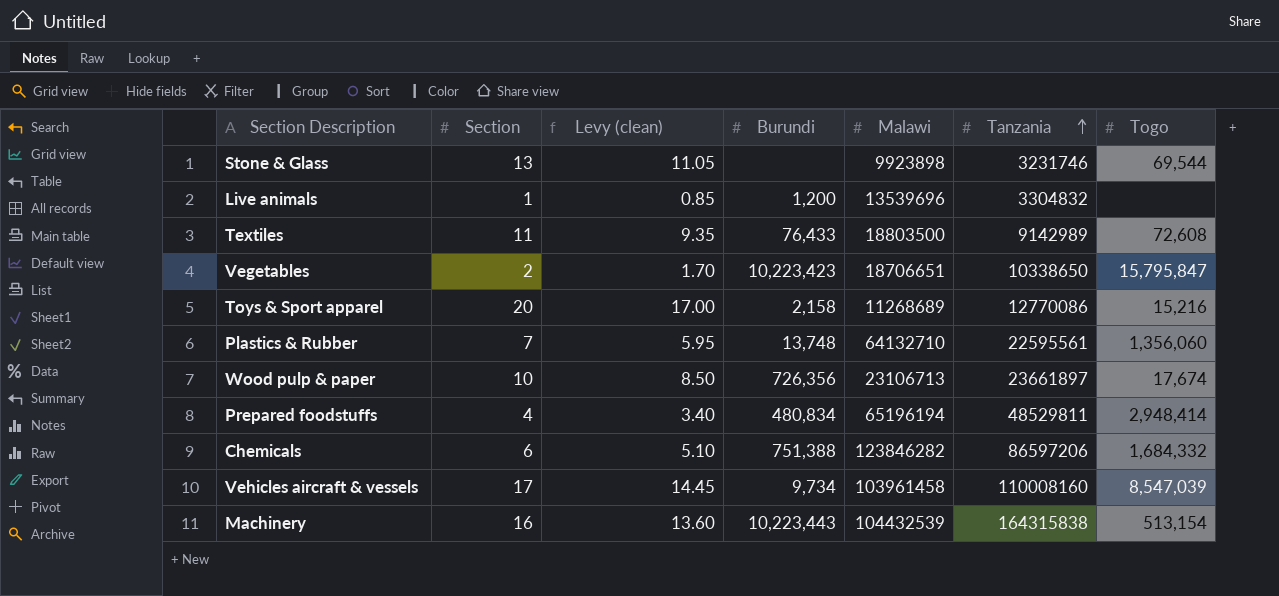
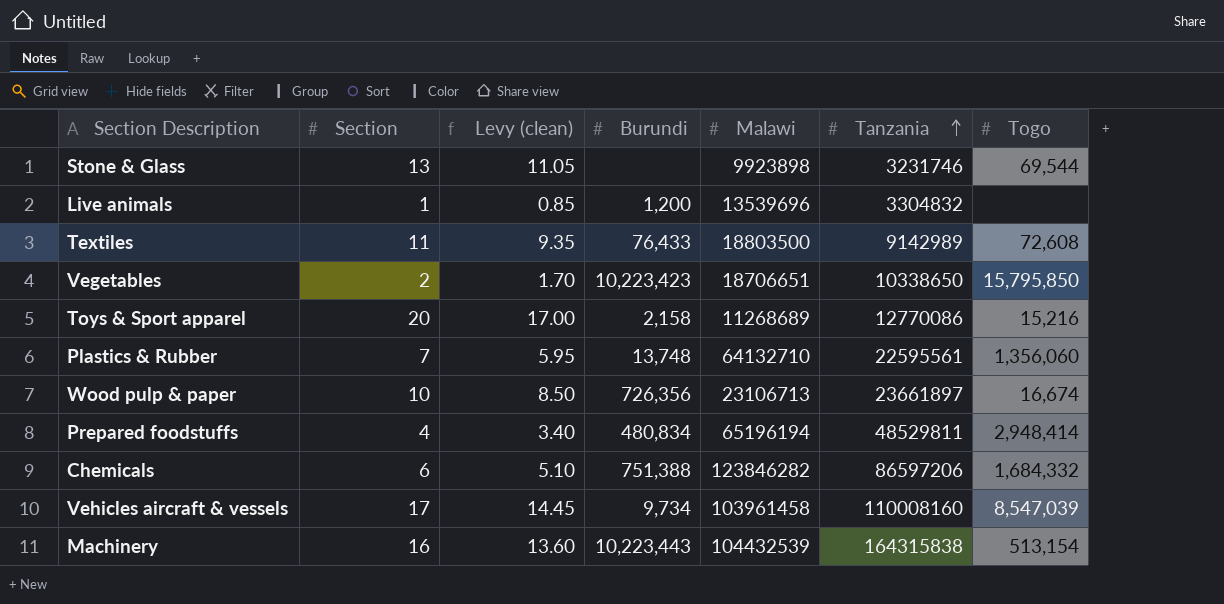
Vegetables | Togo: 15,795,847 -> 15,795,850
Wood pulp & paper | Togo: 17,674 -> 16,674

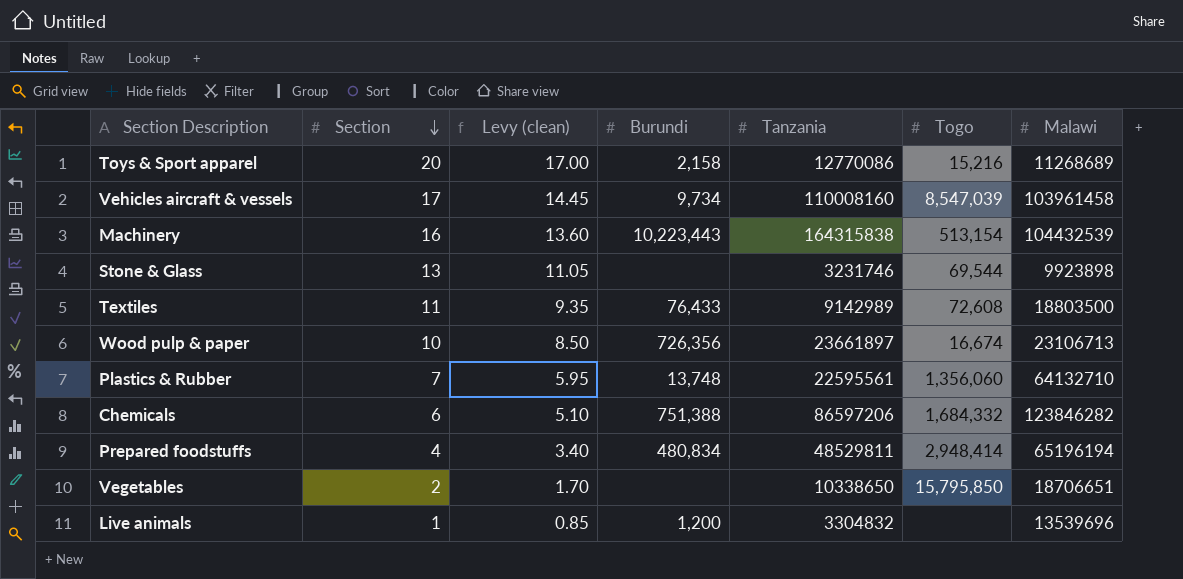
row order: Tanzania ascending -> Section descending
column Malawi | position: 5 -> 7
Vegetables | Burundi: 10,223,423 -> none

